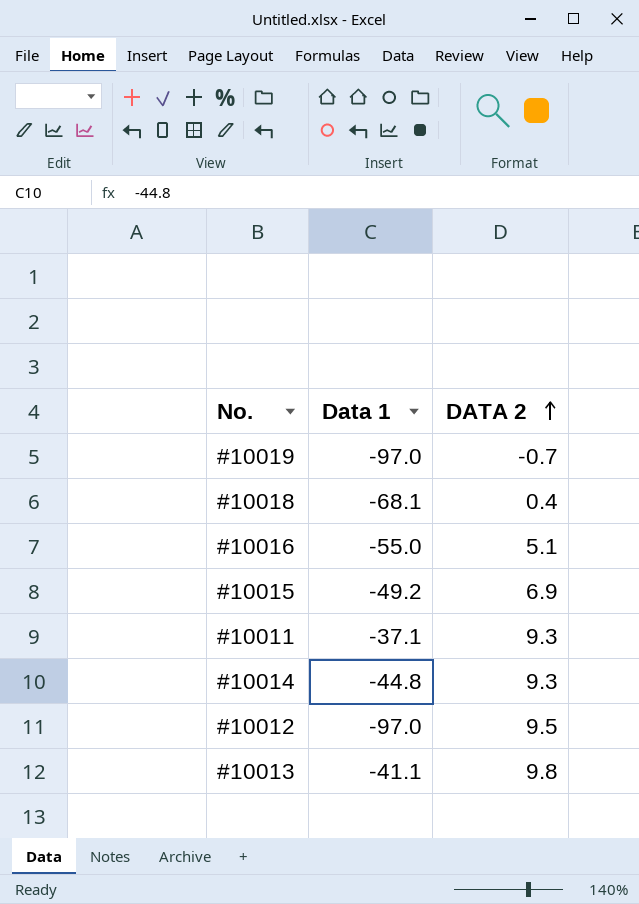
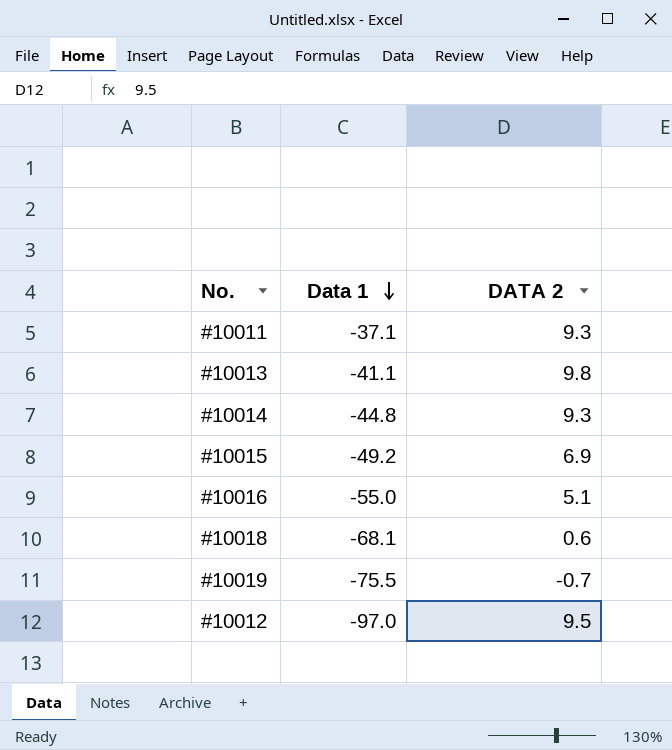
row order: DATA 2 ascending -> Data 1 descending
#10018 | DATA 2: 0.4 -> 0.6
#10019 | Data 1: -97.0 -> -75.5

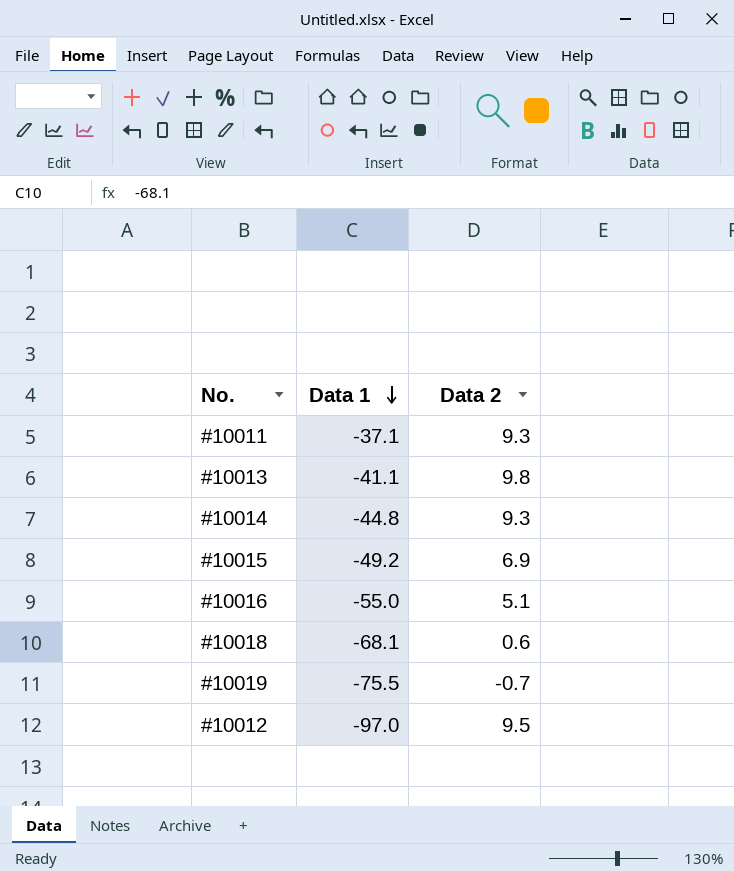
column name: DATA 2 -> Data 2

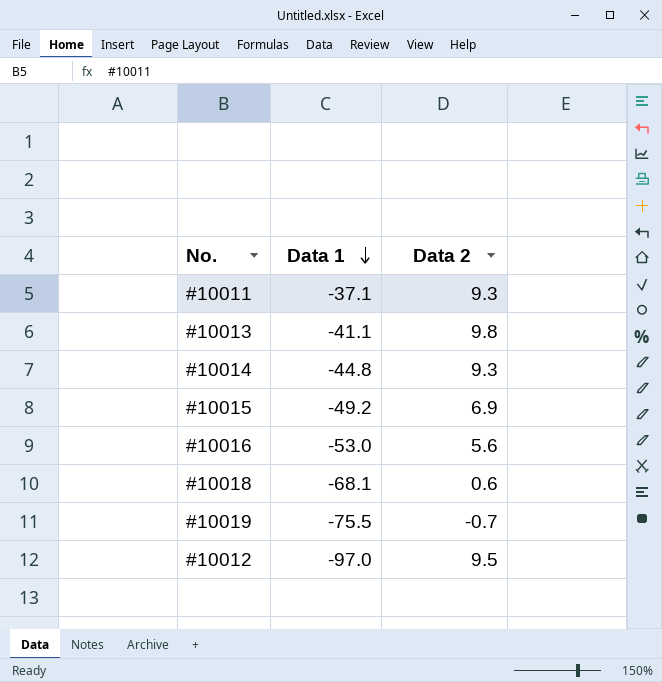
#10016 | Data 1: -55.0 -> -53.0
#10016 | Data 2: 5.1 -> 5.6

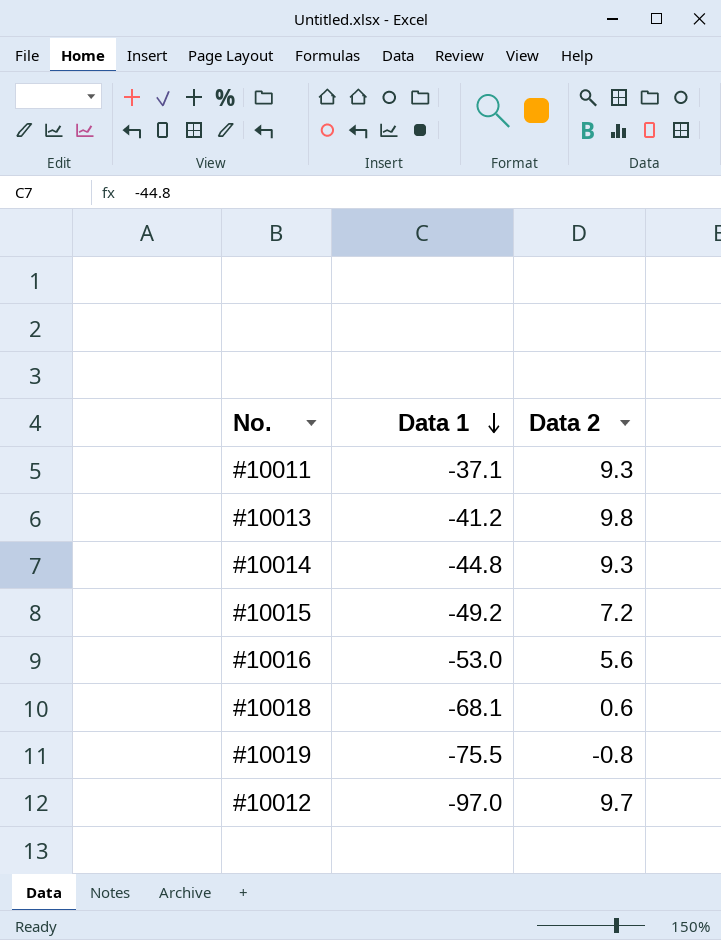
#10013 | Data 1: -41.1 -> -41.2
#10015 | Data 2: 6.9 -> 7.2
#10019 | Data 2: -0.7 -> -0.8
#10012 | Data 2: 9.5 -> 9.7

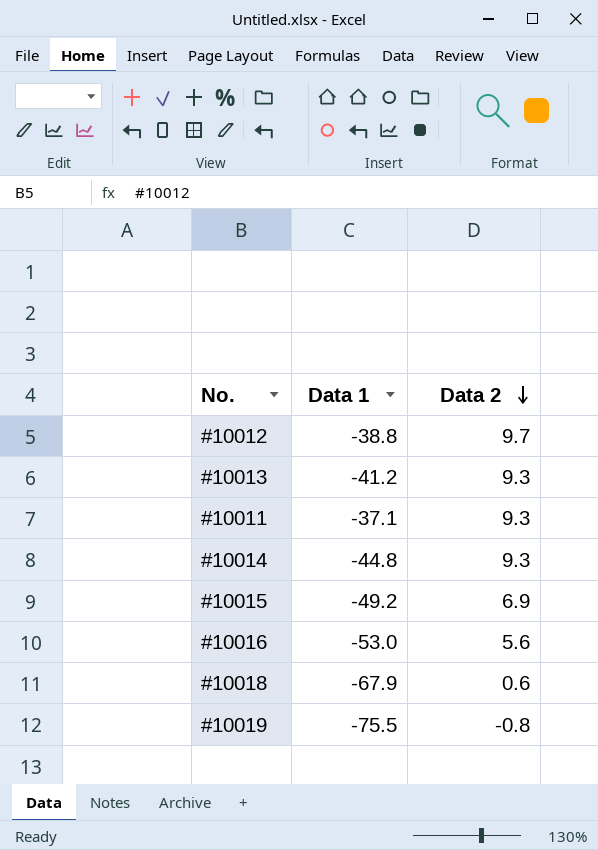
row order: Data 1 descending -> Data 2 descending
#10012 | Data 1: -97.0 -> -38.8
#10013 | Data 2: 9.8 -> 9.3
#10015 | Data 2: 7.2 -> 6.9
#10018 | Data 1: -68.1 -> -67.9

